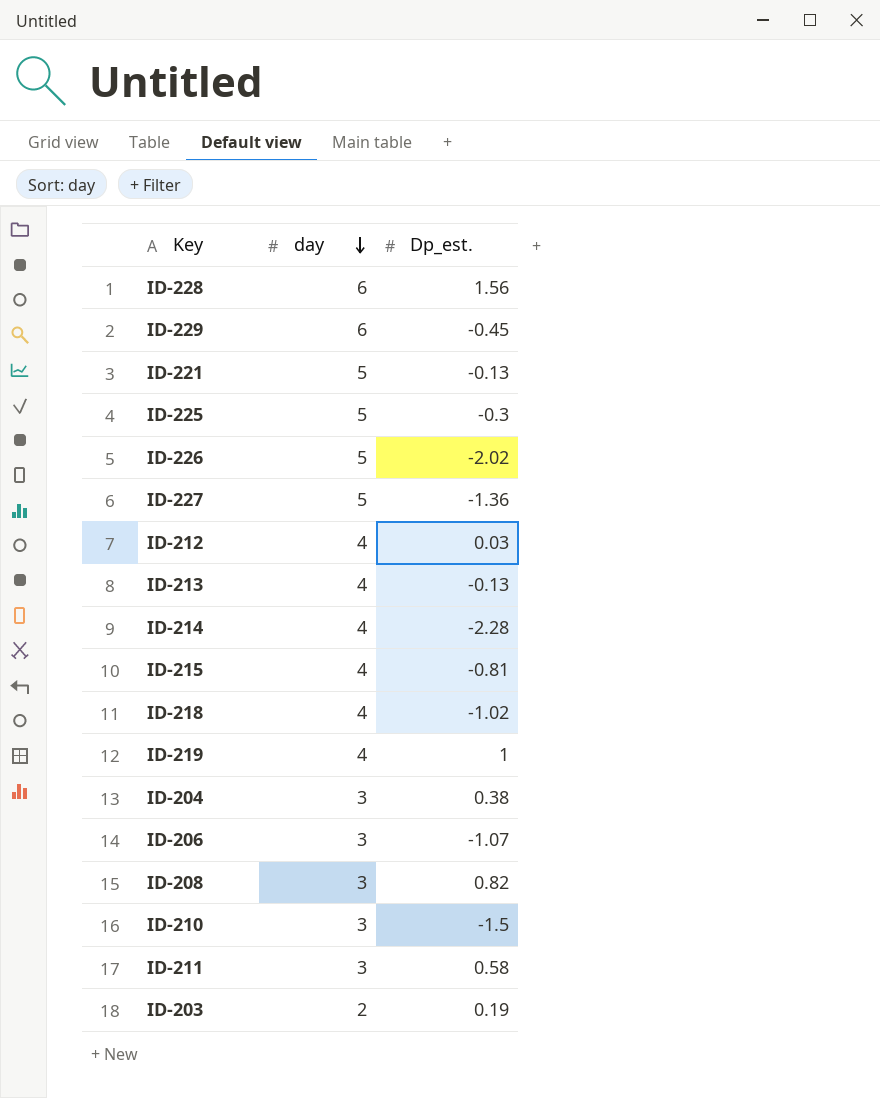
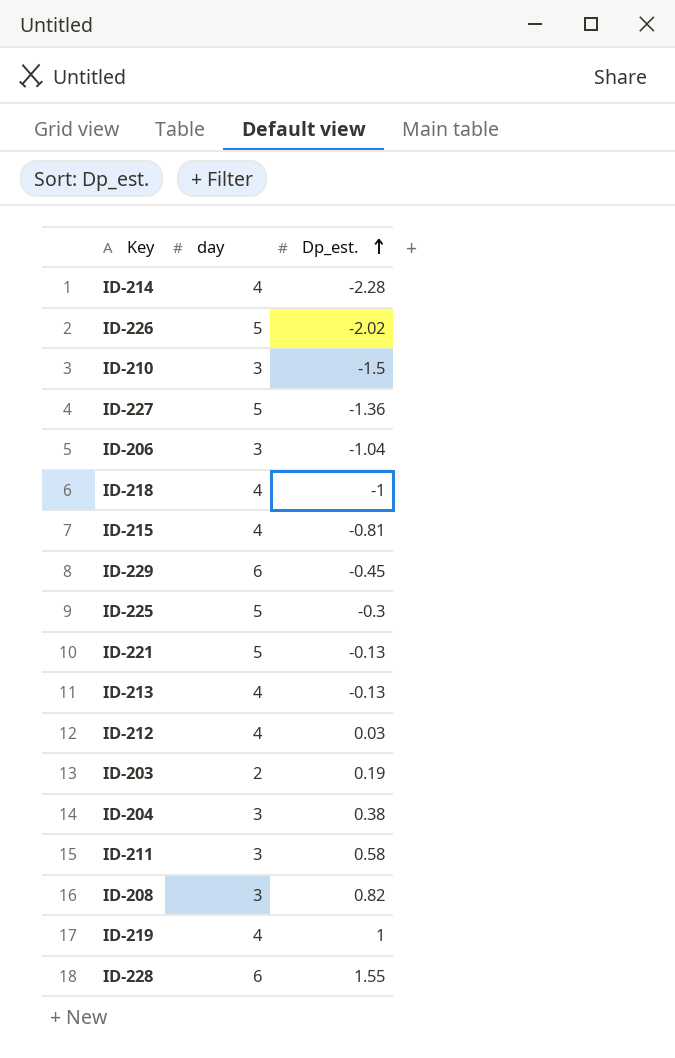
row order: day descending -> Dp_est. ascending
ID-206 | Dp_est.: -1.07 -> -1.04
ID-218 | Dp_est.: -1.02 -> -1
ID-228 | Dp_est.: 1.56 -> 1.55

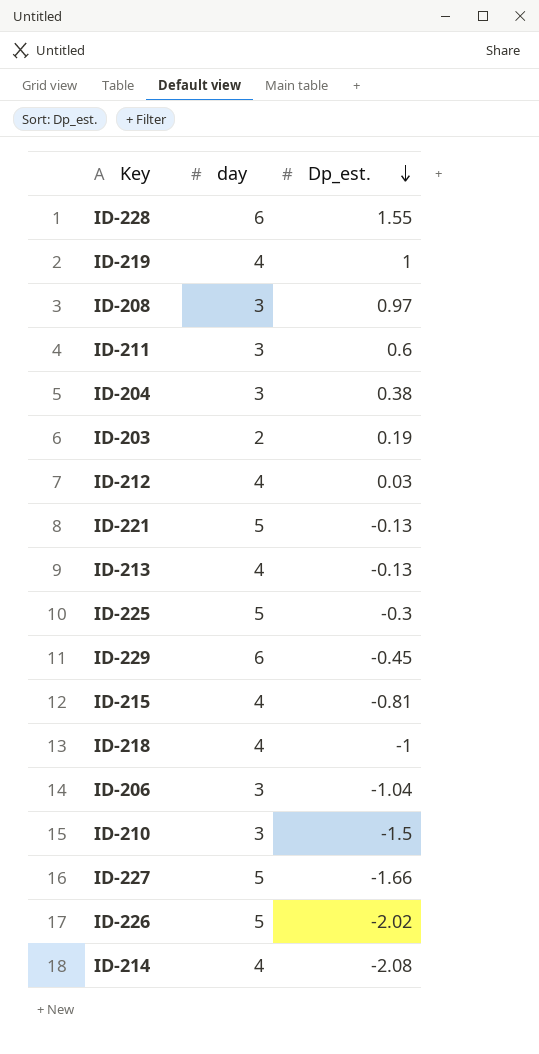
row order: Dp_est. ascending -> Dp_est. descending
ID-208 | Dp_est.: 0.82 -> 0.97
ID-211 | Dp_est.: 0.58 -> 0.6
ID-227 | Dp_est.: -1.36 -> -1.66
ID-214 | Dp_est.: -2.28 -> -2.08

